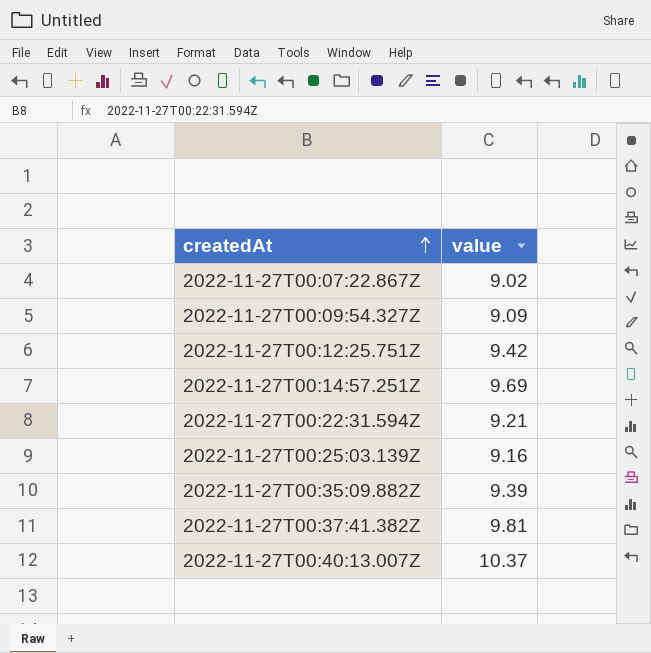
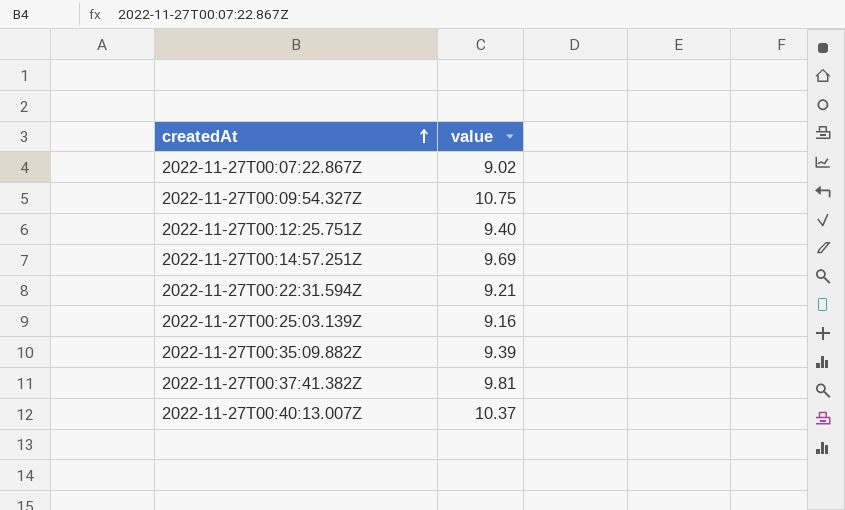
2022-11-27T00:09:54.327Z | value: 9.09 -> 10.75
2022-11-27T00:12:25.751Z | value: 9.42 -> 9.40

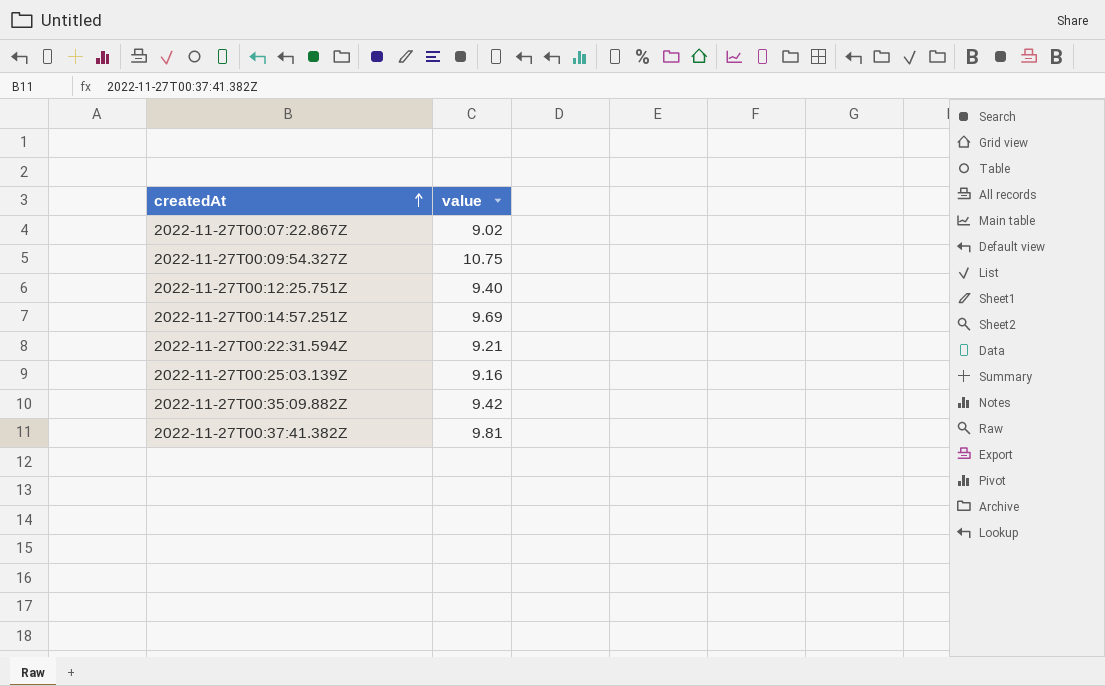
row 2022-11-27T00:40:13.007Z: 10.37 -> none
2022-11-27T00:35:09.882Z | value: 9.39 -> 9.42

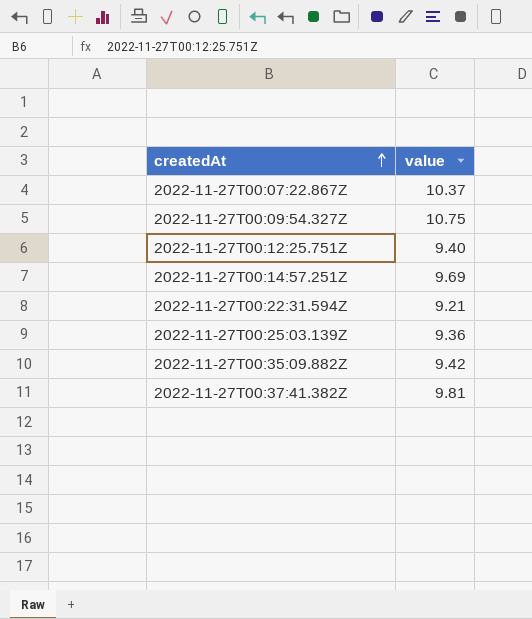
2022-11-27T00:07:22.867Z | value: 9.02 -> 10.37
2022-11-27T00:25:03.139Z | value: 9.16 -> 9.36

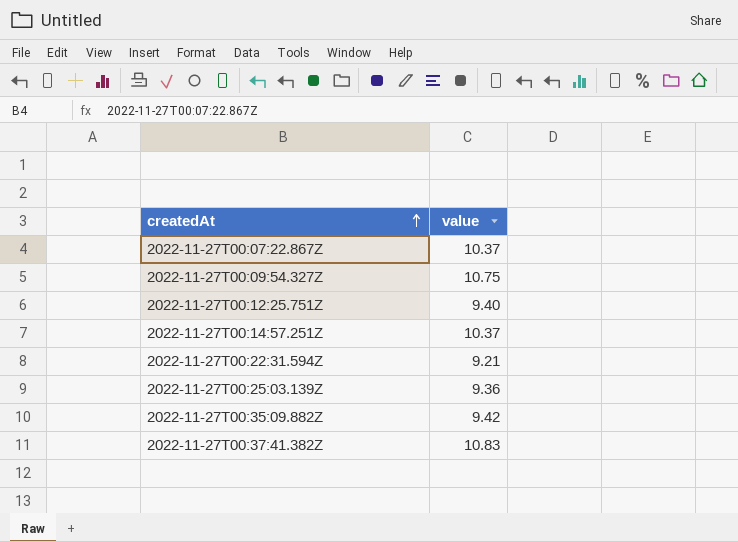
2022-11-27T00:14:57.251Z | value: 9.69 -> 10.37
2022-11-27T00:37:41.382Z | value: 9.81 -> 10.83

